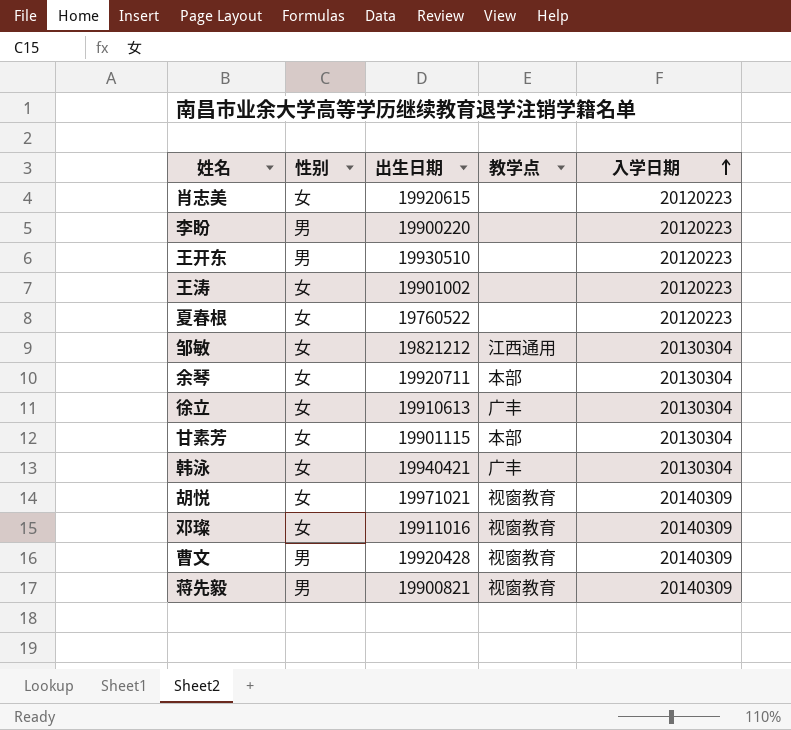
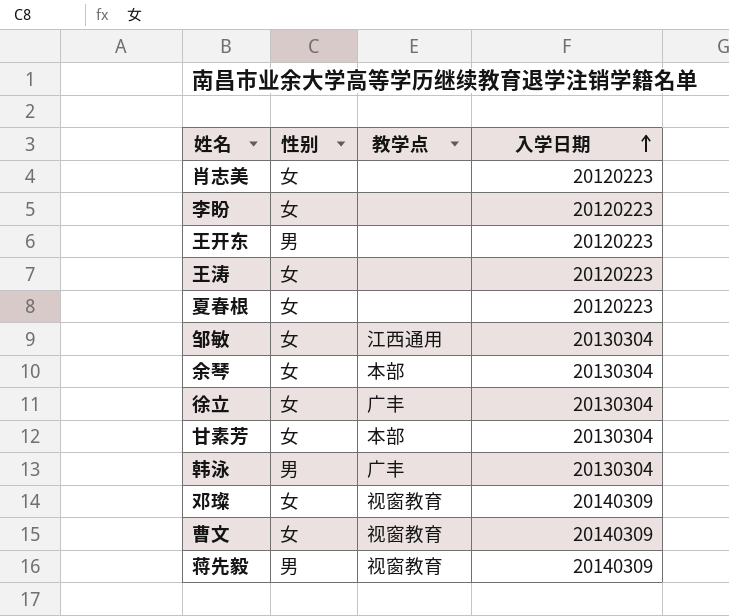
column 出生日期 | position: 3 -> none
row 胡悦: 女 | 19971021 | 视窗教育 | 20140309 -> none
李盼 | 性别: 男 -> 女
韩泳 | 性别: 女 -> 男
曹文 | 性别: 男 -> 女

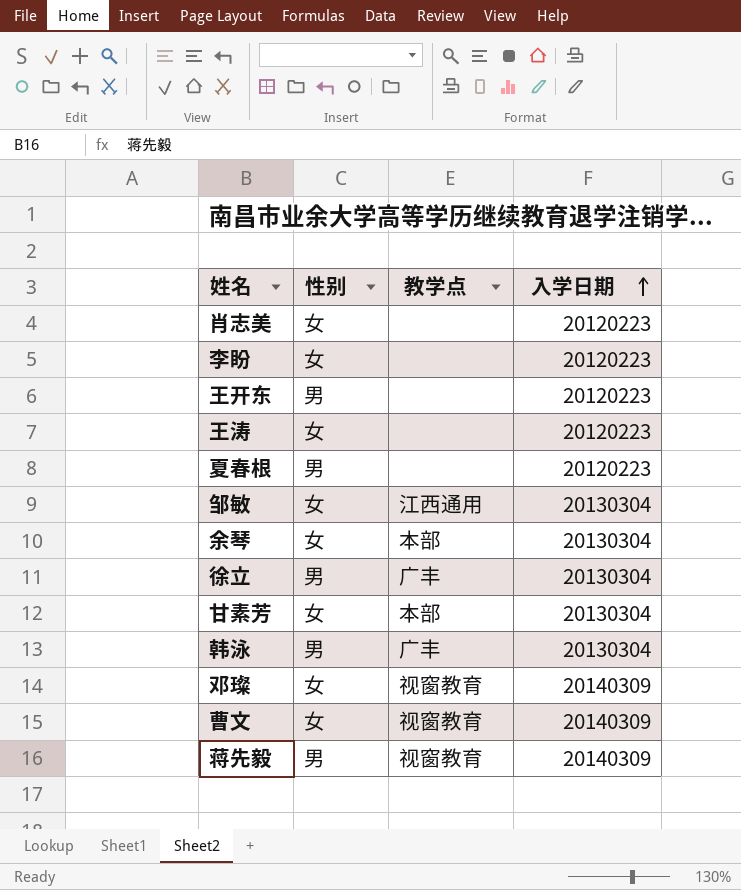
夏春根 | 性别: 女 -> 男
徐立 | 性别: 女 -> 男

